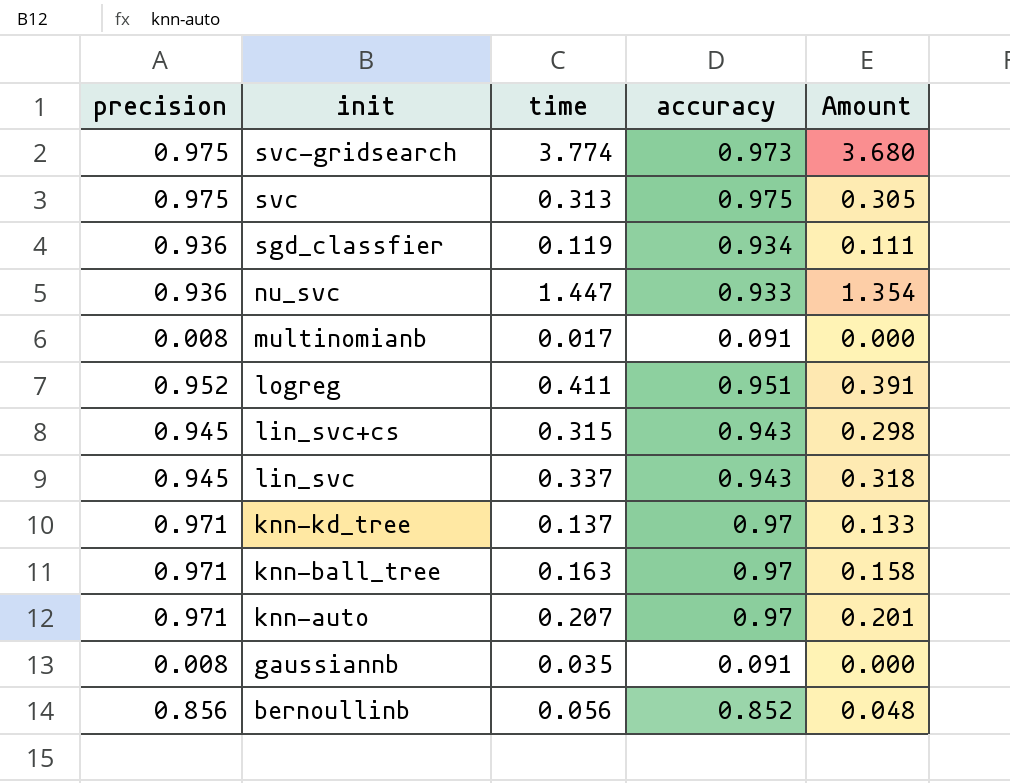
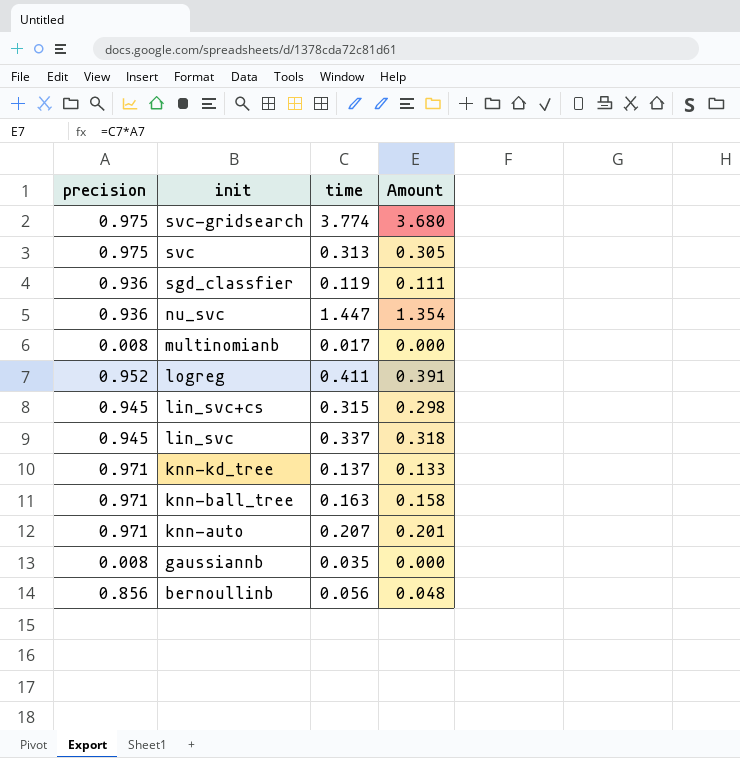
column accuracy | position: 4 -> none

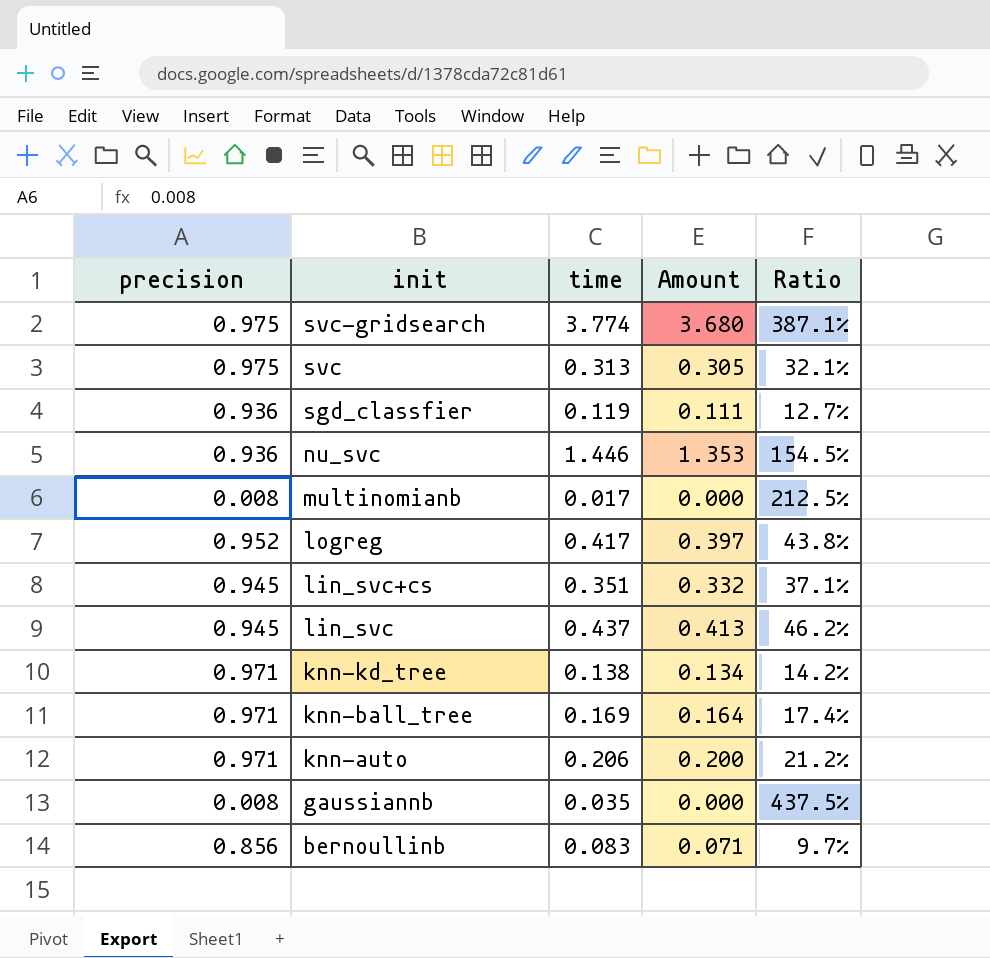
column Ratio | formula: none -> [time] / [precision]
nu_svc | time: 1.447 -> 1.446
nu_svc | Amount: 1.354 -> 1.353
logreg | time: 0.411 -> 0.417
logreg | Amount: 0.391 -> 0.397
lin_svc+cs | time: 0.315 -> 0.351
lin_svc+cs | Amount: 0.298 -> 0.332
lin_svc | time: 0.337 -> 0.437
lin_svc | Amount: 0.318 -> 0.413
knn-kd_tree | time: 0.137 -> 0.138
knn-kd_tree | Amount: 0.133 -> 0.134
knn-ball_tree | time: 0.163 -> 0.169
knn-ball_tree | Amount: 0.158 -> 0.164
knn-auto | time: 0.207 -> 0.206
knn-auto | Amount: 0.201 -> 0.200
bernoullinb | time: 0.056 -> 0.083
bernoullinb | Amount: 0.048 -> 0.071

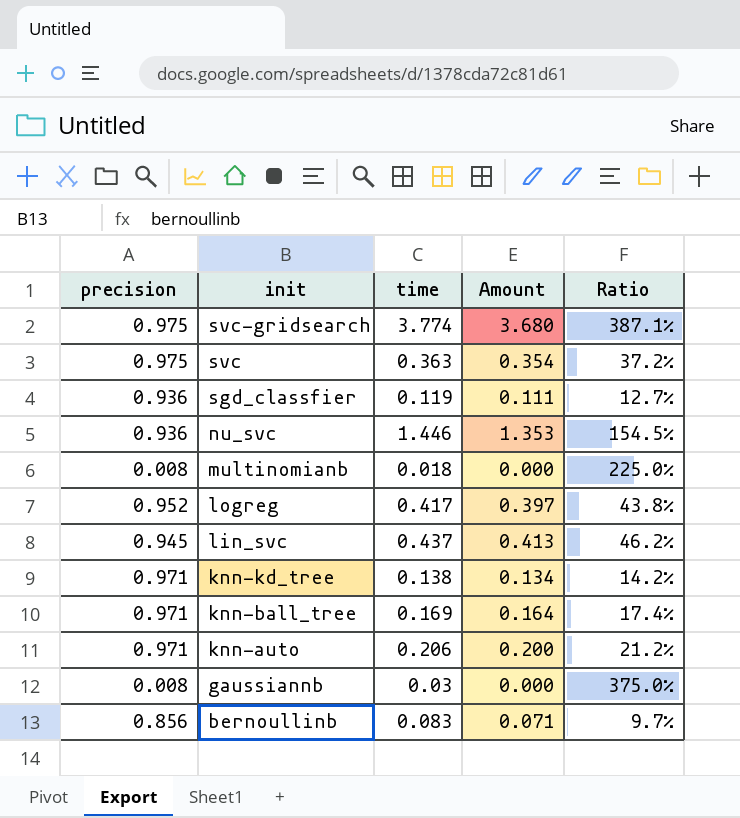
row lin_svc+cs: 0.945 | 0.351 | 0.332 | 37.1% -> none
svc | time: 0.313 -> 0.363
svc | Amount: 0.305 -> 0.354
svc | Ratio: 32.1% -> 37.2%
multinomianb | time: 0.017 -> 0.018
multinomianb | Ratio: 212.5% -> 225.0%
gaussiannb | time: 0.035 -> 0.03
gaussiannb | Ratio: 437.5% -> 375.0%

